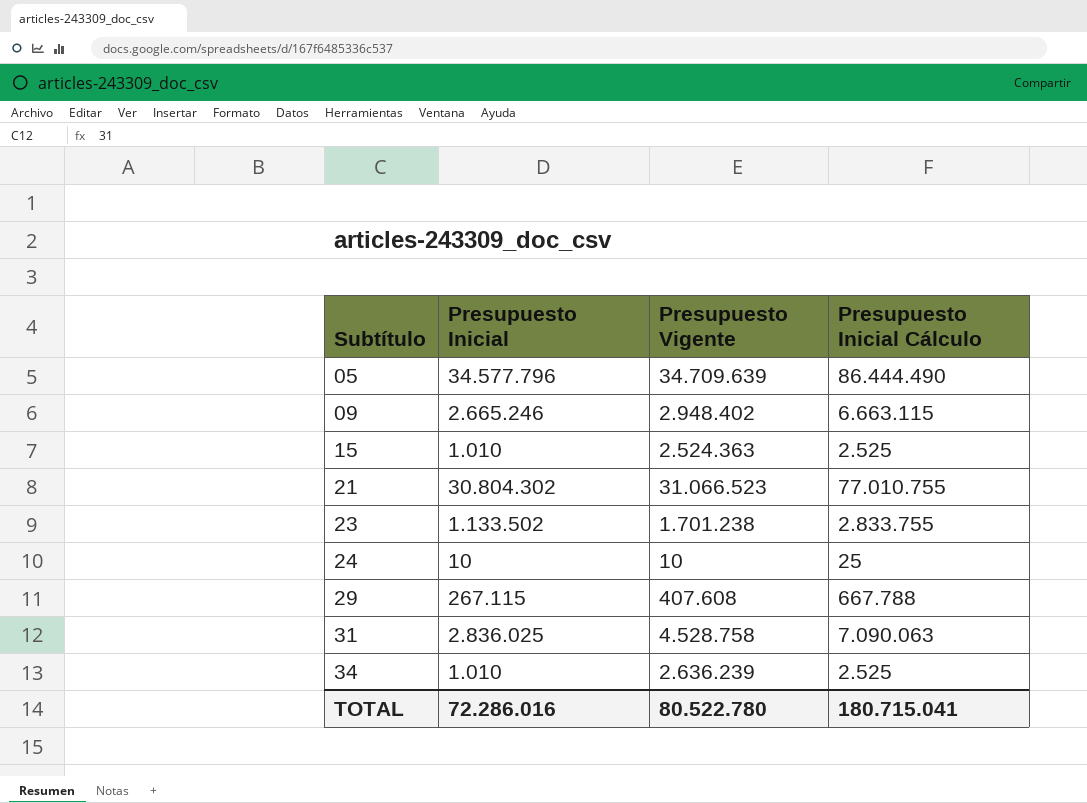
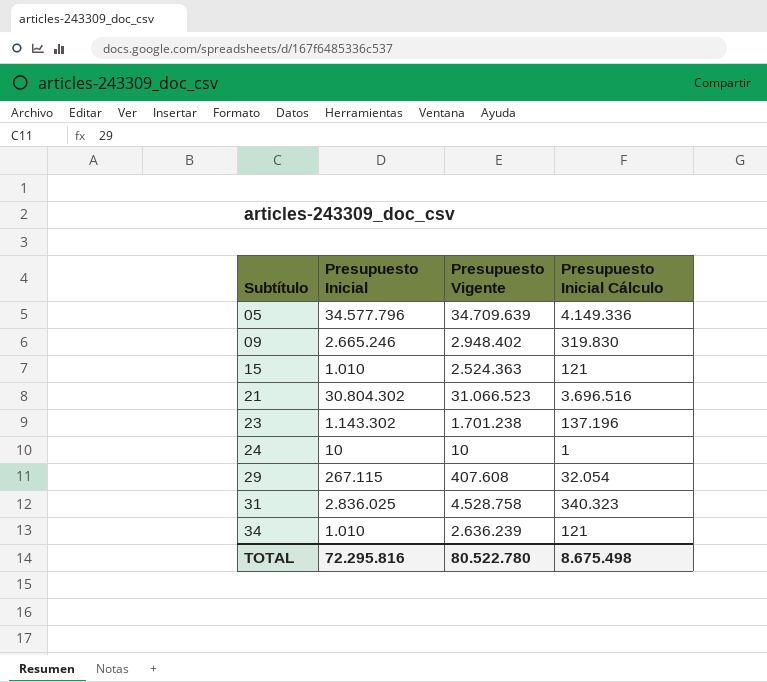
column Presupuesto Inicial Cálculo | formula: [Presupuesto Inicial] * 2,5 -> [Presupuesto Inicial] * 0,12
23 | Presupuesto Inicial: 1.133.502 -> 1.143.302
TOTAL | Presupuesto Inicial: 72.286.016 -> 72.295.816
TOTAL | Presupuesto Inicial Cálculo: 180.715.041 -> 8.675.498

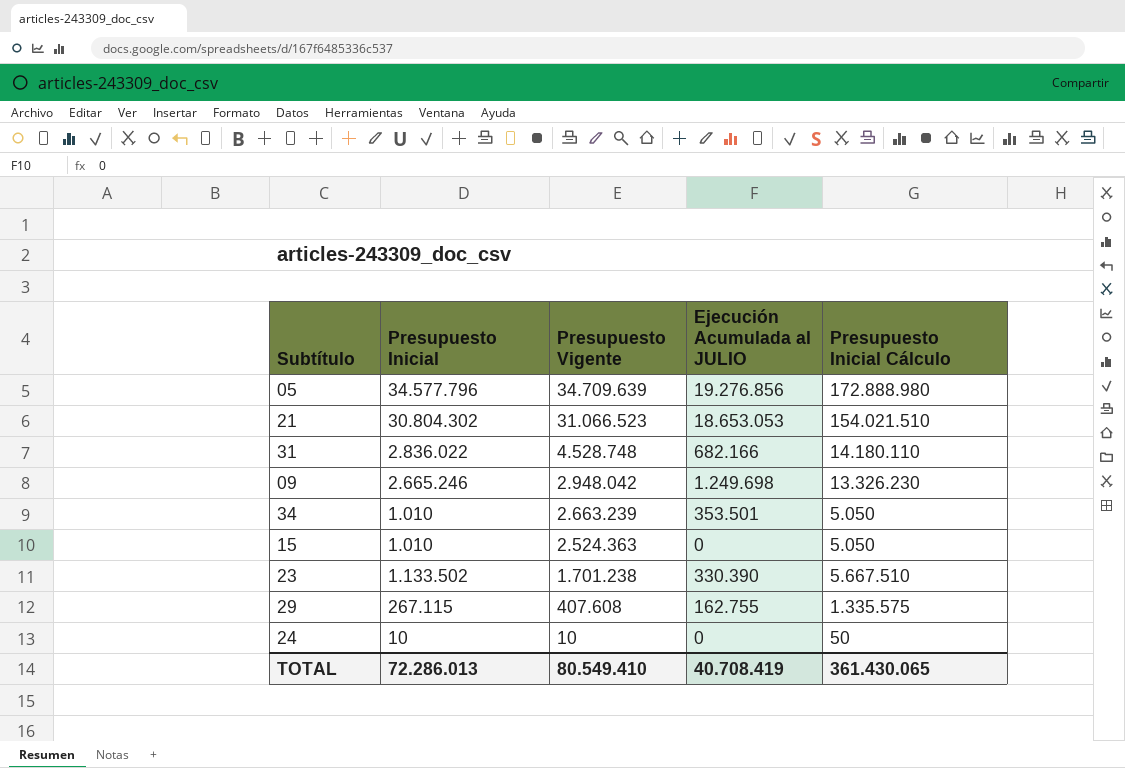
row order: Subtítulo ascending -> Presupuesto Vigente descending
column Ejecución Acumulada al JULIO | position: none -> 4
column Presupuesto Inicial Cálculo | formula: [Presupuesto Inicial] * 0,12 -> [Presupuesto Inicial] * 5
31 | Presupuesto Inicial: 2.836.025 -> 2.836.022
31 | Presupuesto Vigente: 4.528.758 -> 4.528.748
09 | Presupuesto Vigente: 2.948.402 -> 2.948.042
34 | Presupuesto Vigente: 2.636.239 -> 2.663.239
23 | Presupuesto Inicial: 1.143.302 -> 1.133.502
TOTAL | Presupuesto Inicial: 72.295.816 -> 72.286.013
TOTAL | Presupuesto Vigente: 80.522.780 -> 80.549.410
TOTAL | Presupuesto Inicial Cálculo: 8.675.498 -> 361.430.065

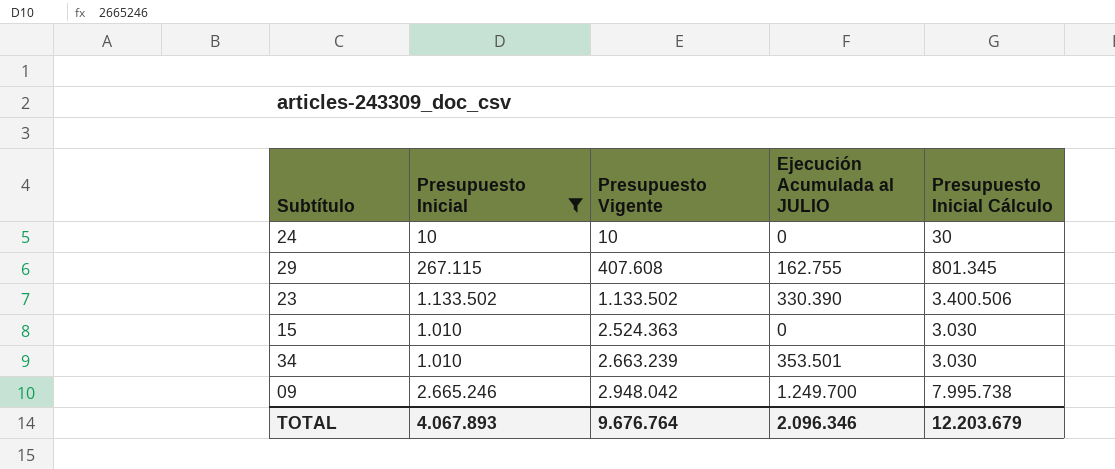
filter: none -> Presupuesto Inicial <= 2.665.246
row order: Presupuesto Vigente descending -> Presupuesto Vigente ascending
column Presupuesto Inicial Cálculo | formula: [Presupuesto Inicial] * 5 -> [Presupuesto Inicial] * 3
23 | Presupuesto Vigente: 1.701.238 -> 1.133.502
09 | Ejecución Acumulada al JULIO: 1.249.698 -> 1.249.700
TOTAL | Presupuesto Inicial: 72.286.013 -> 4.067.893
TOTAL | Presupuesto Vigente: 80.549.410 -> 9.676.764
TOTAL | Ejecución Acumulada al JULIO: 40.708.419 -> 2.096.346
TOTAL | Presupuesto Inicial Cálculo: 361.430.065 -> 12.203.679

